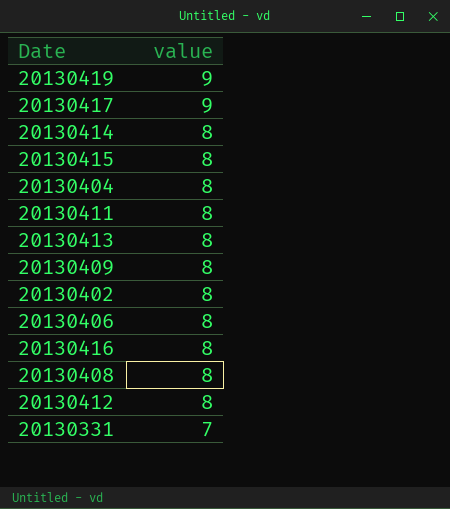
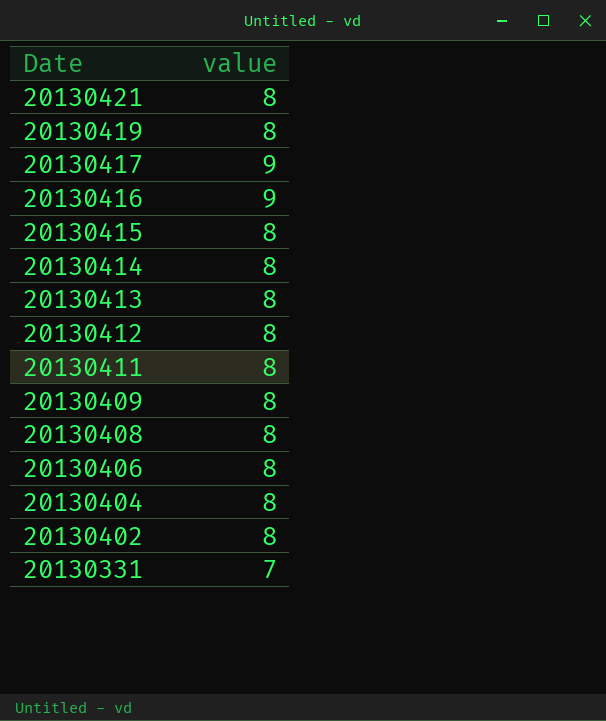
row order: value descending -> Date descending
row 20130421: none -> 8
20130419 | value: 9 -> 8
20130416 | value: 8 -> 9

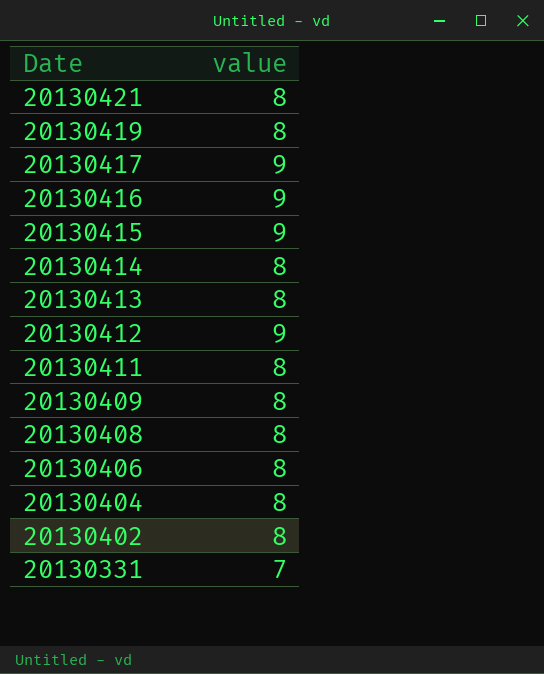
20130415 | value: 8 -> 9
20130412 | value: 8 -> 9

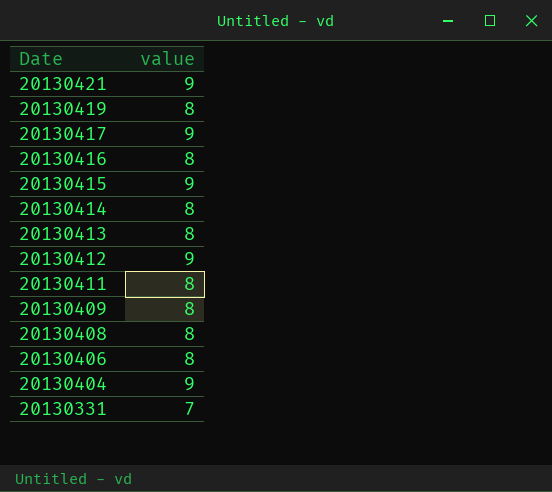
row 20130402: 8 -> none
20130421 | value: 8 -> 9
20130416 | value: 9 -> 8
20130404 | value: 8 -> 9

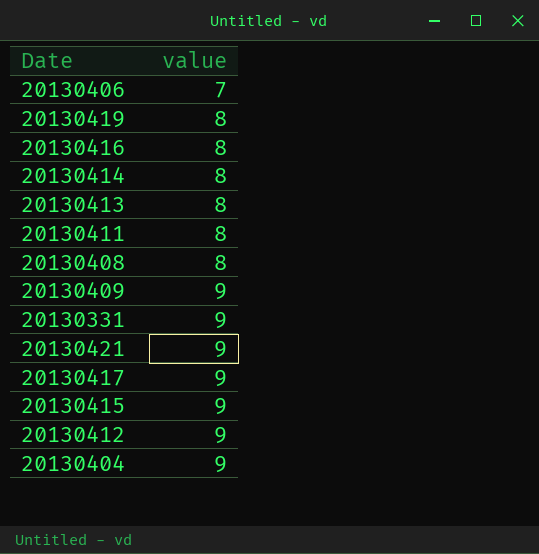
row order: Date descending -> value ascending
20130406 | value: 8 -> 7
20130409 | value: 8 -> 9
20130331 | value: 7 -> 9

